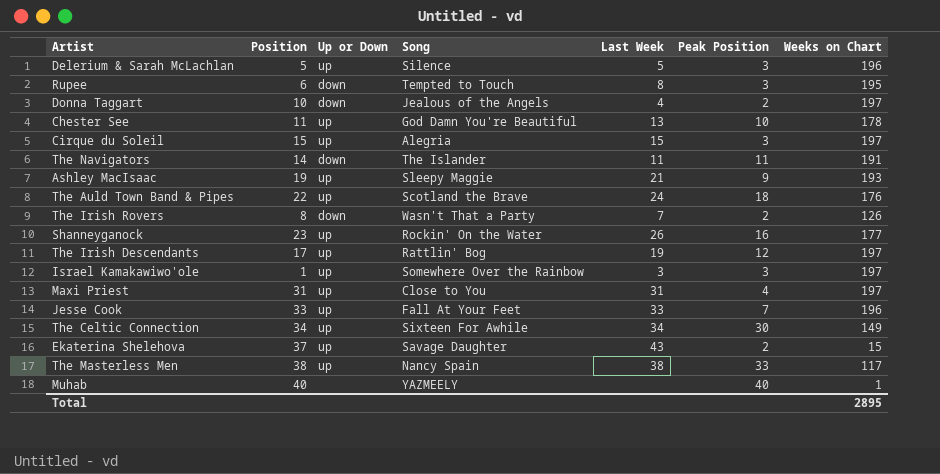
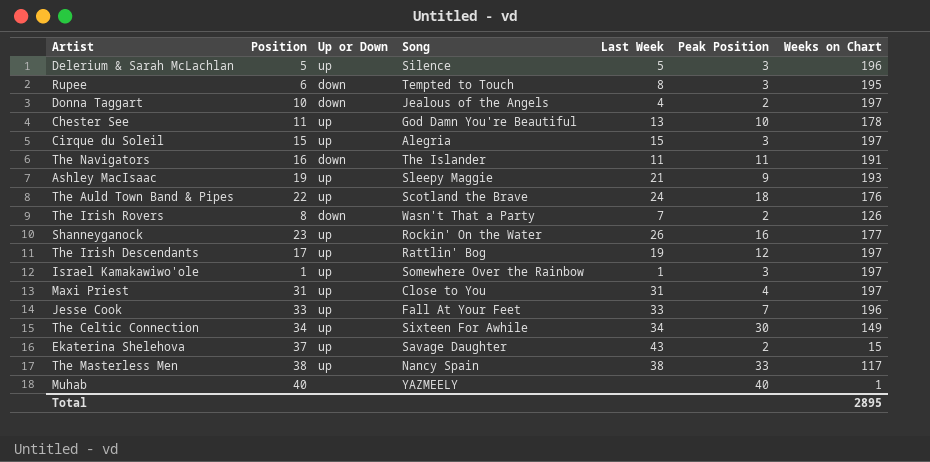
The Navigators | Position: 14 -> 16
Israel Kamakawiwo'ole | Last Week: 3 -> 1

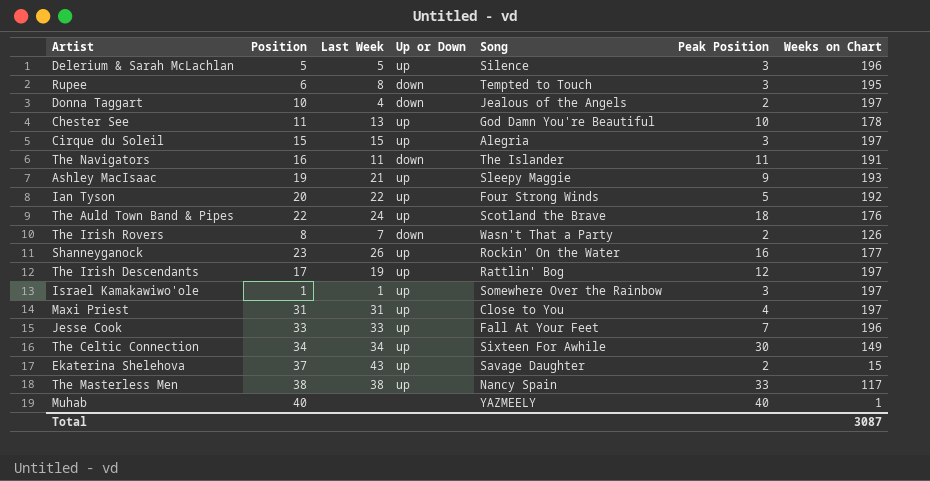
column Last Week | position: 5 -> 3
row Ian Tyson: none -> 20 | 22 | up | Four Strong Winds | 5 | 192
Total | Weeks on Chart: 2895 -> 3087

